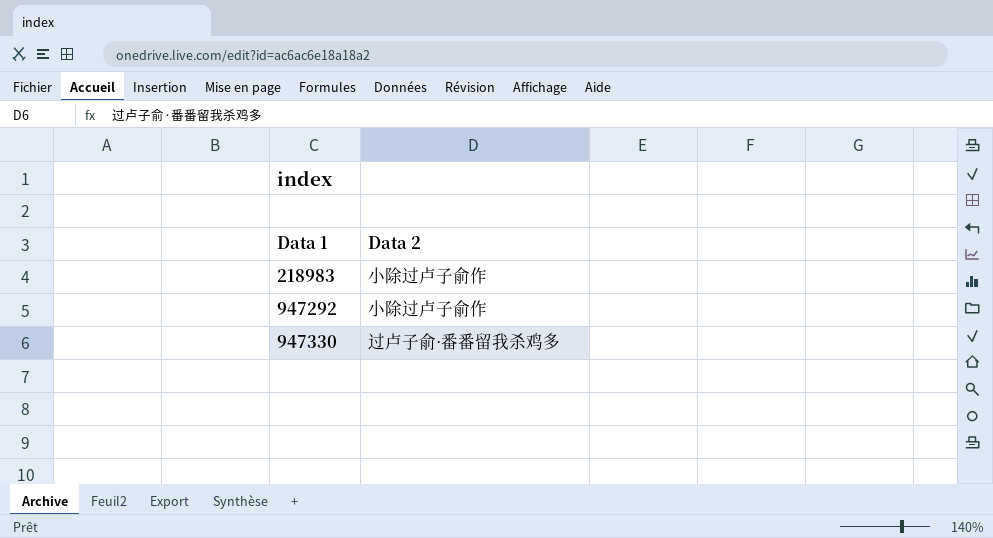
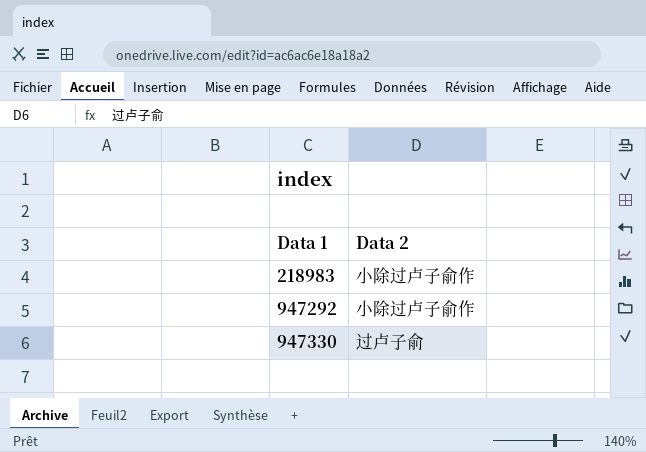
947330 | Data 2: 过卢子俞·番番留我杀鸡多 -> 过卢子俞

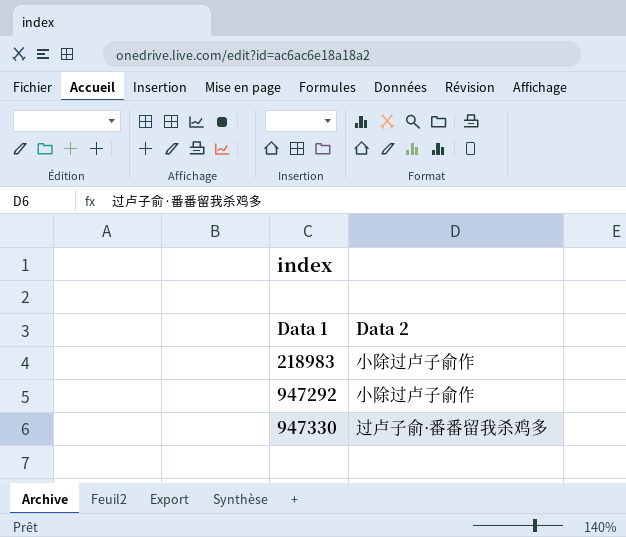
947330 | Data 2: 过卢子俞 -> 过卢子俞·番番留我杀鸡多

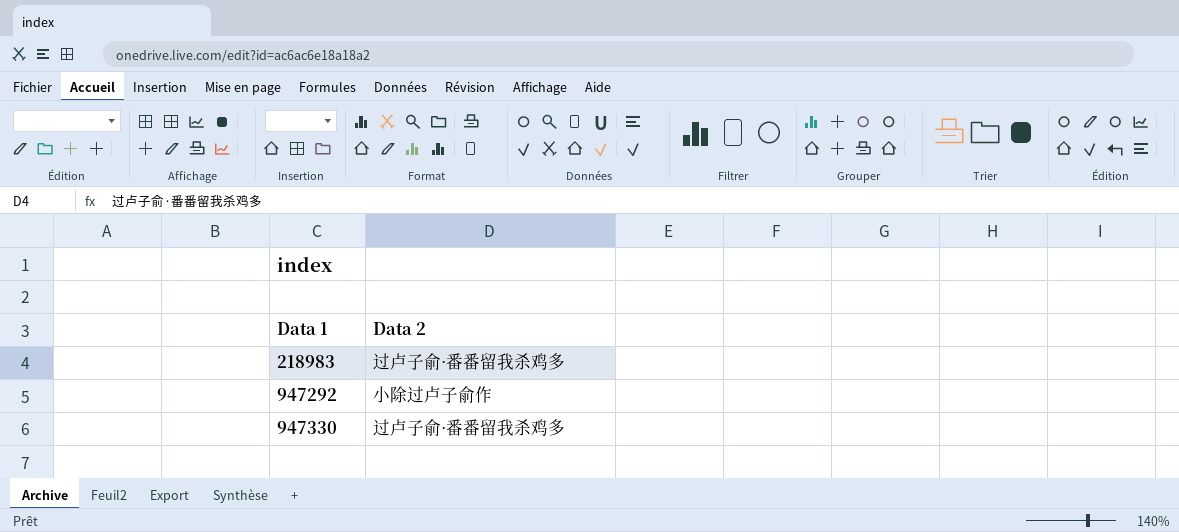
218983 | Data 2: 小除过卢子俞作 -> 过卢子俞·番番留我杀鸡多

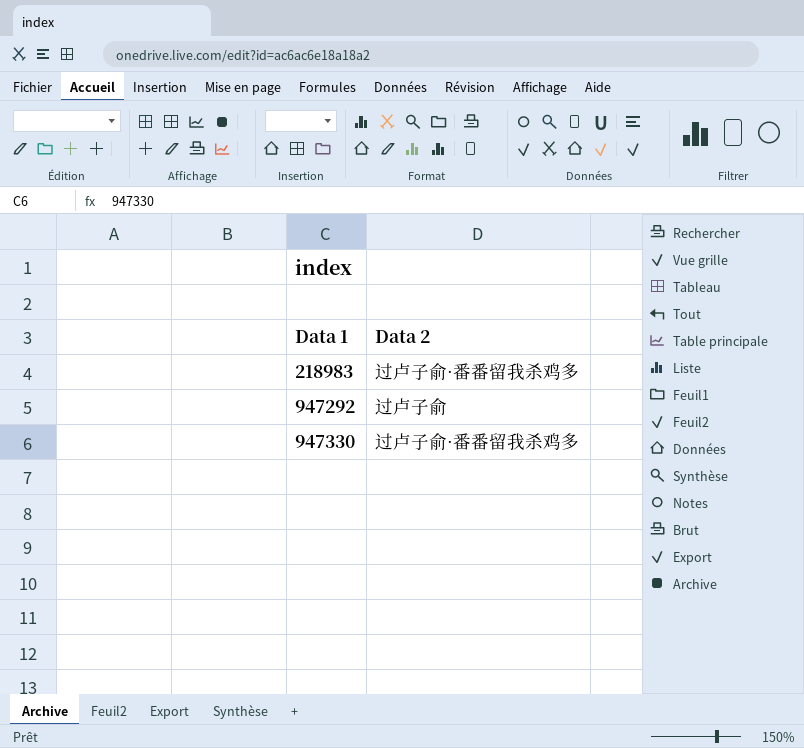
947292 | Data 2: 小除过卢子俞作 -> 过卢子俞

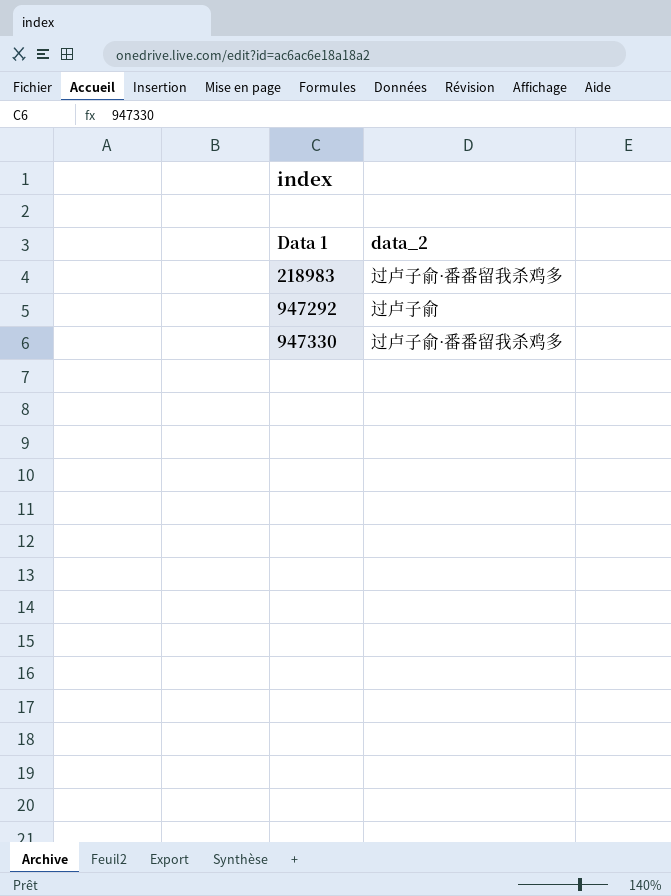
column name: Data 2 -> data_2

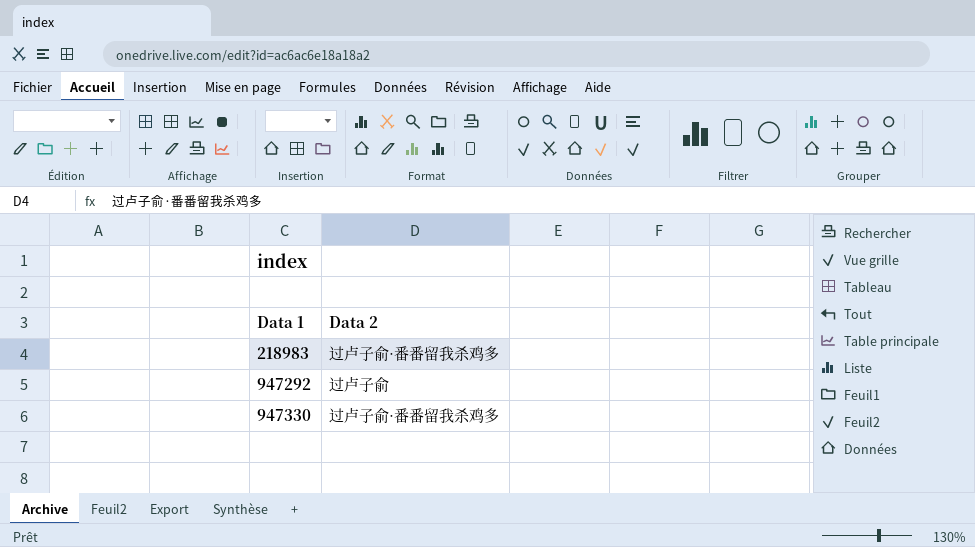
column name: data_2 -> Data 2

